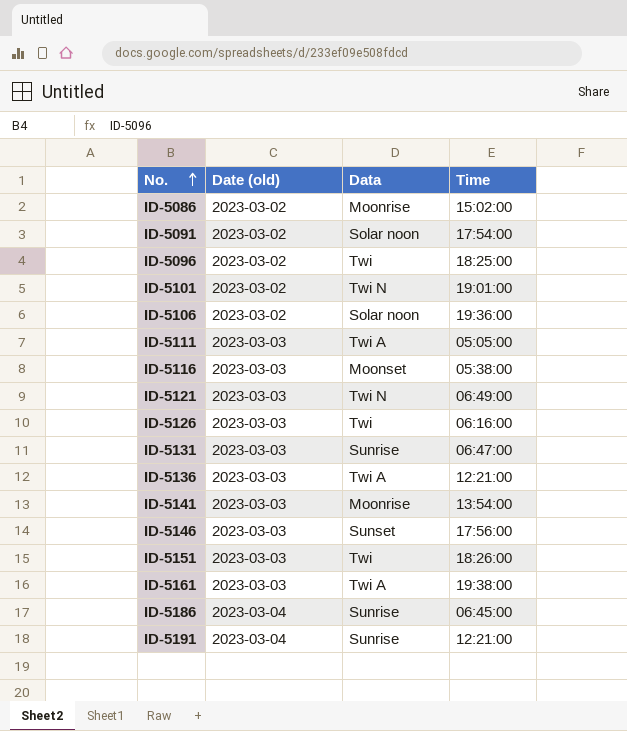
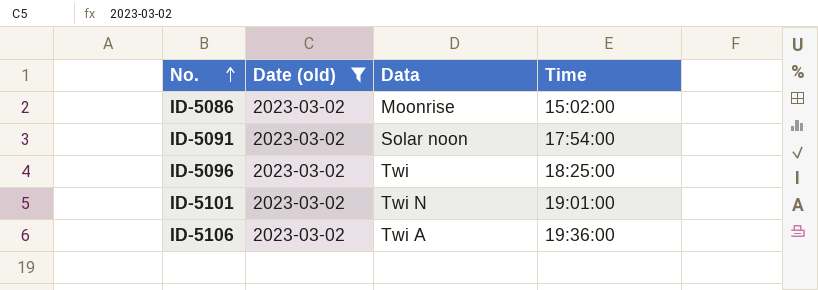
filter: none -> Date (old) = 2023-03-02
ID-5106 | Data: Solar noon -> Twi A

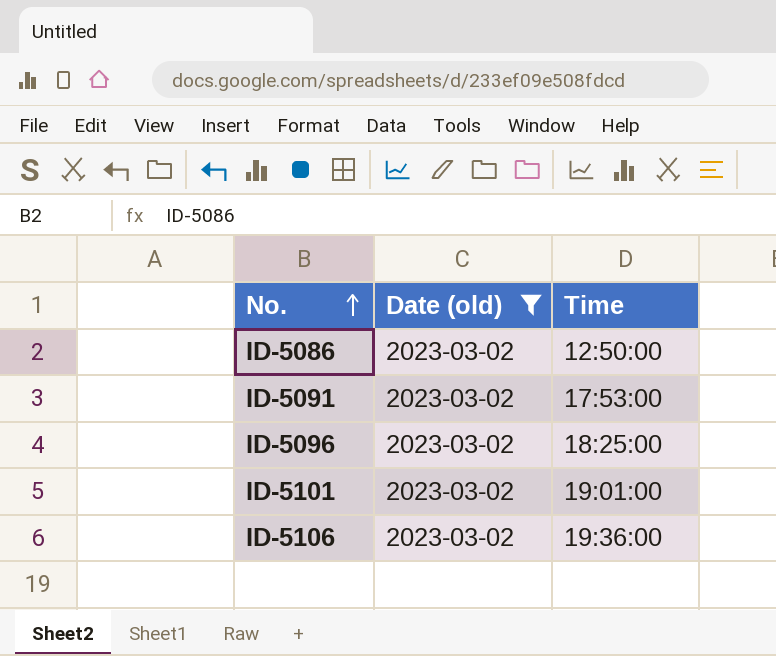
column Data | position: 3 -> none
ID-5086 | Time: 15:02:00 -> 12:50:00
ID-5091 | Time: 17:54:00 -> 17:53:00

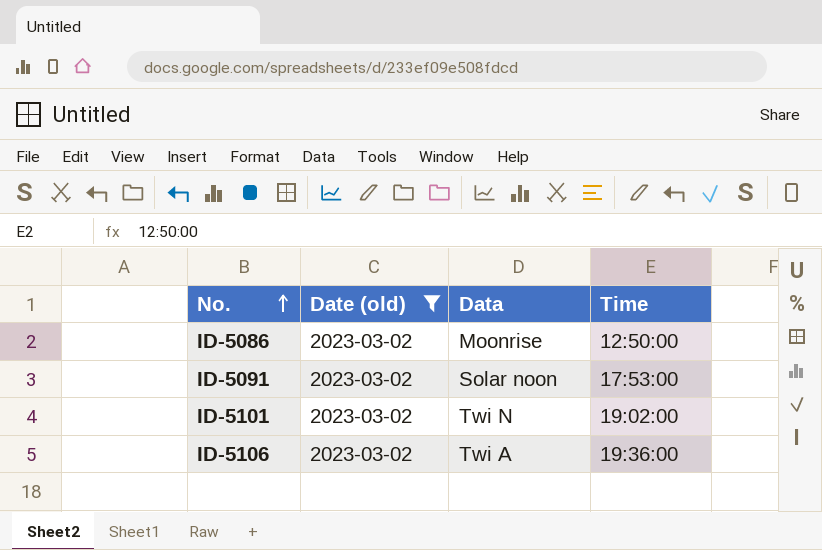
column Data | position: none -> 3
row ID-5096: 2023-03-02 | 18:25:00 -> none
ID-5101 | Time: 19:01:00 -> 19:02:00

